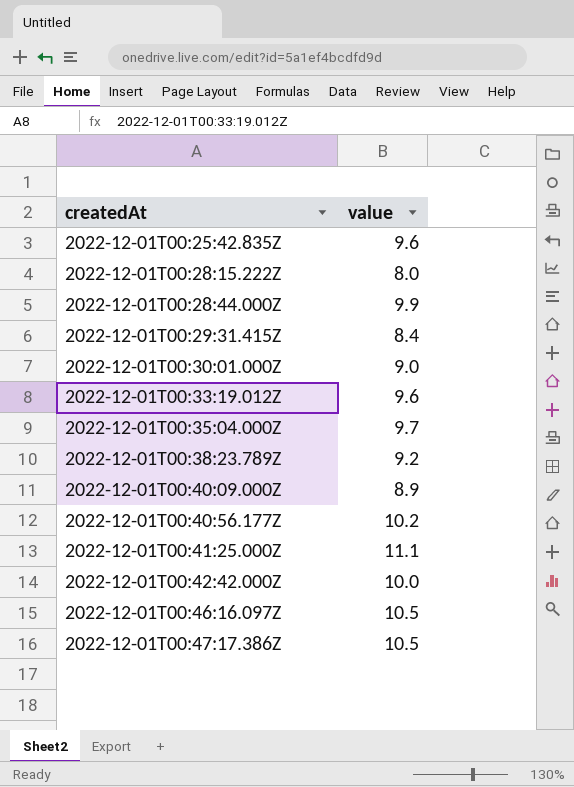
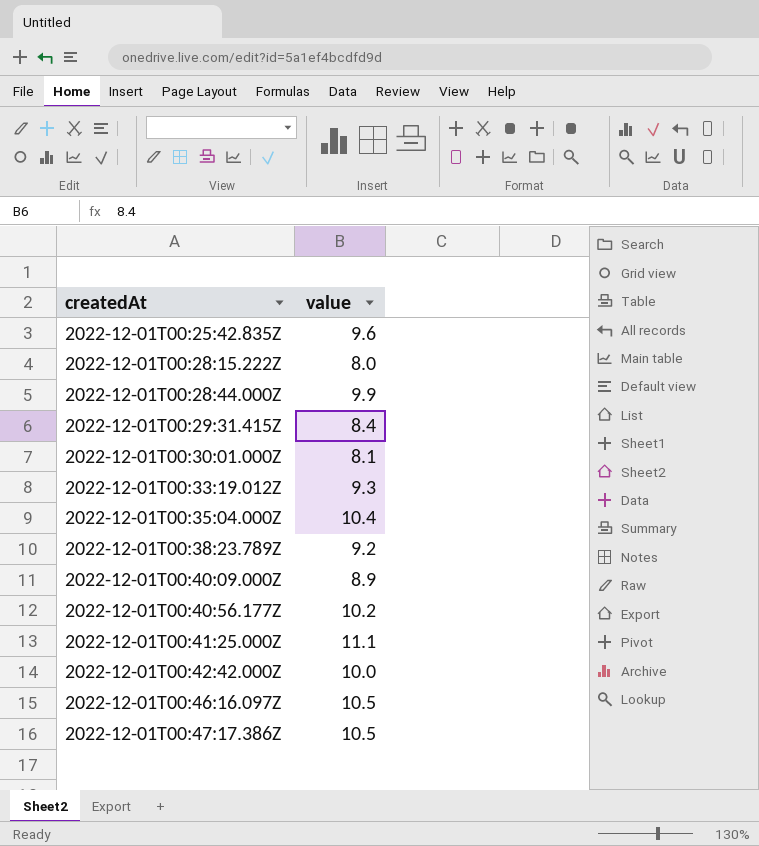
2022-12-01T00:30:01.000Z | value: 9.0 -> 8.1
2022-12-01T00:33:19.012Z | value: 9.6 -> 9.3
2022-12-01T00:35:04.000Z | value: 9.7 -> 10.4

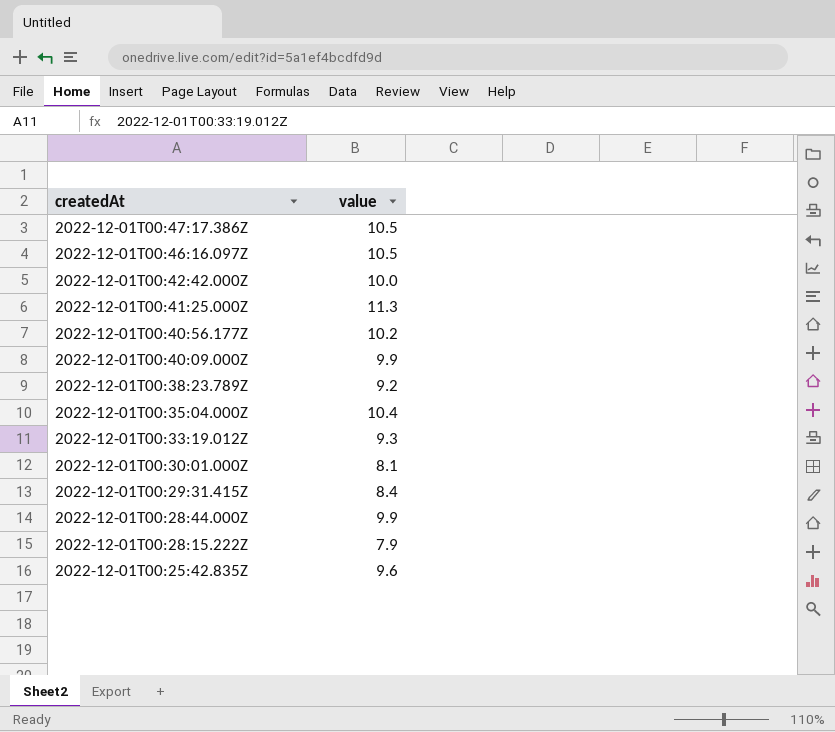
row order: createdAt ascending -> createdAt descending
2022-12-01T00:41:25.000Z | value: 11.1 -> 11.3
2022-12-01T00:40:09.000Z | value: 8.9 -> 9.9
2022-12-01T00:28:15.222Z | value: 8.0 -> 7.9

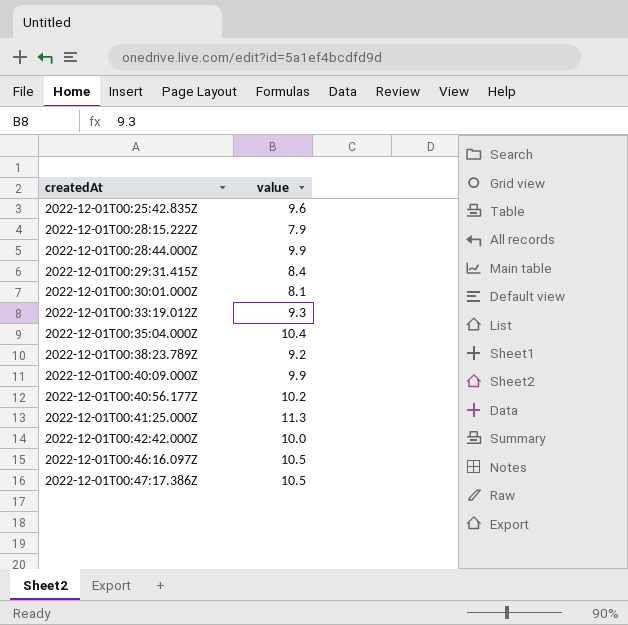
row order: createdAt descending -> createdAt ascending

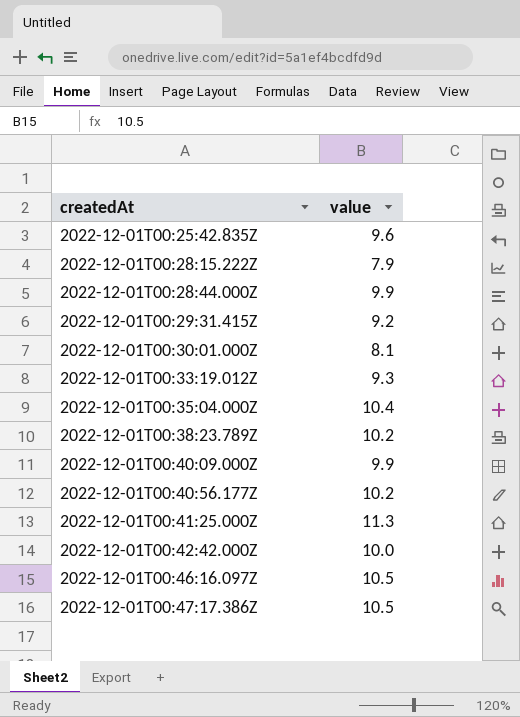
2022-12-01T00:29:31.415Z | value: 8.4 -> 9.2
2022-12-01T00:38:23.789Z | value: 9.2 -> 10.2

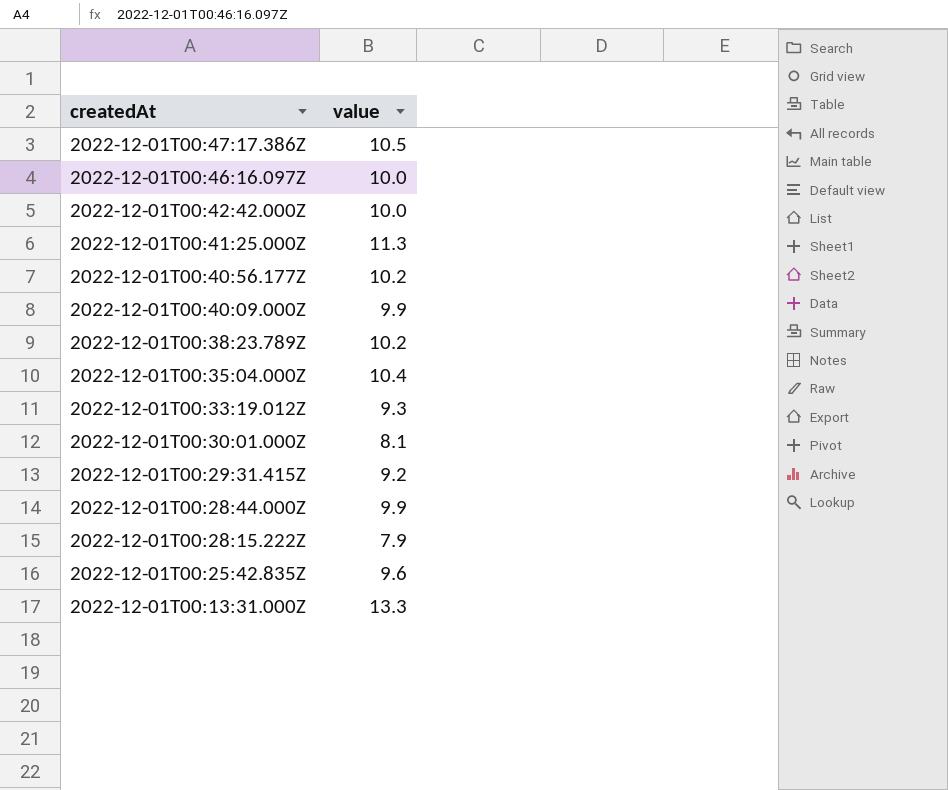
row order: createdAt ascending -> createdAt descending
2022-12-01T00:46:16.097Z | value: 10.5 -> 10.0
row 2022-12-01T00:13:31.000Z: none -> 13.3

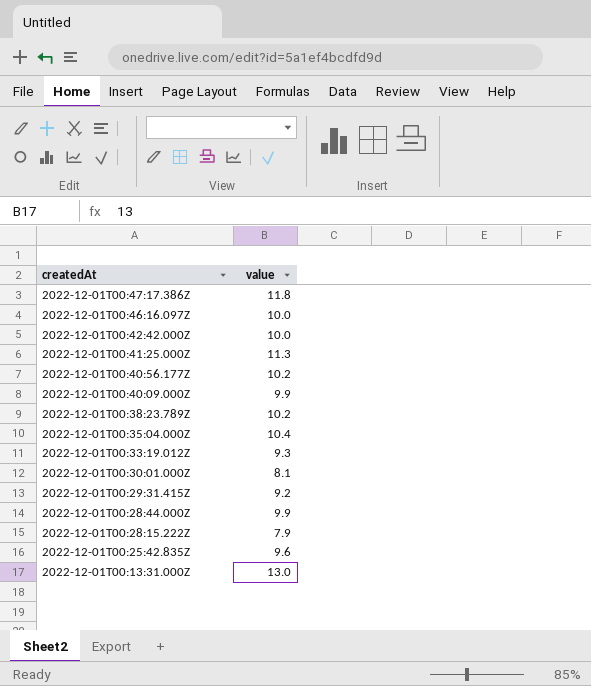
2022-12-01T00:47:17.386Z | value: 10.5 -> 11.8
2022-12-01T00:13:31.000Z | value: 13.3 -> 13.0

